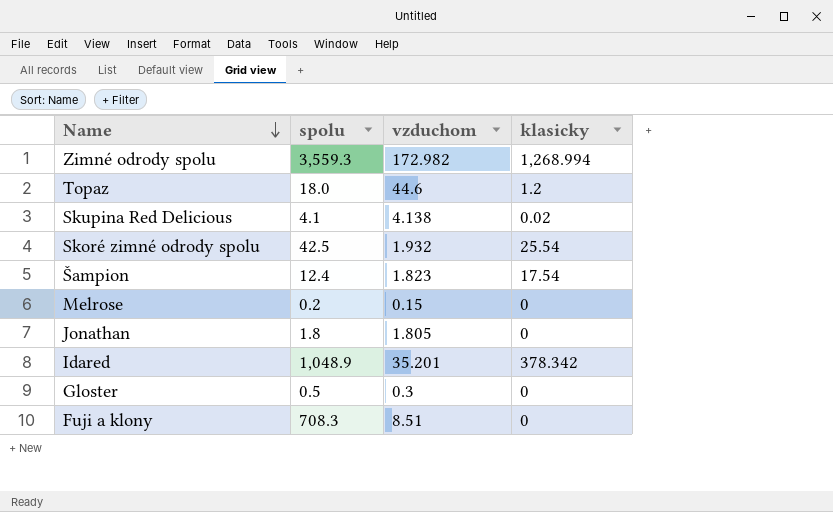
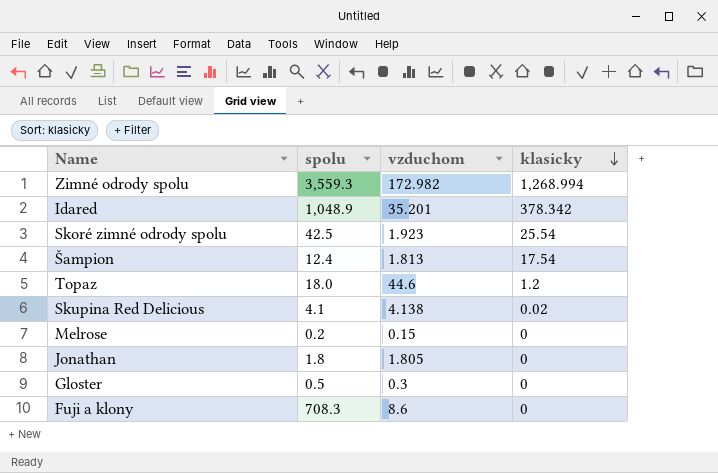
row order: Name descending -> klasicky descending
Skoré zimné odrody spolu | vzduchom: 1.932 -> 1.923
Šampion | vzduchom: 1.823 -> 1.813
Fuji a klony | vzduchom: 8.51 -> 8.6

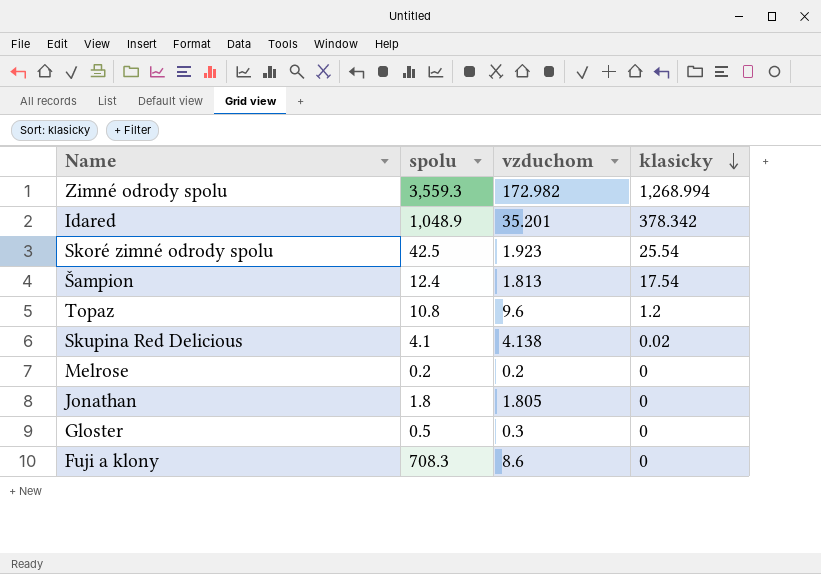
Topaz | spolu: 18.0 -> 10.8
Topaz | vzduchom: 44.6 -> 9.6
Melrose | vzduchom: 0.15 -> 0.2

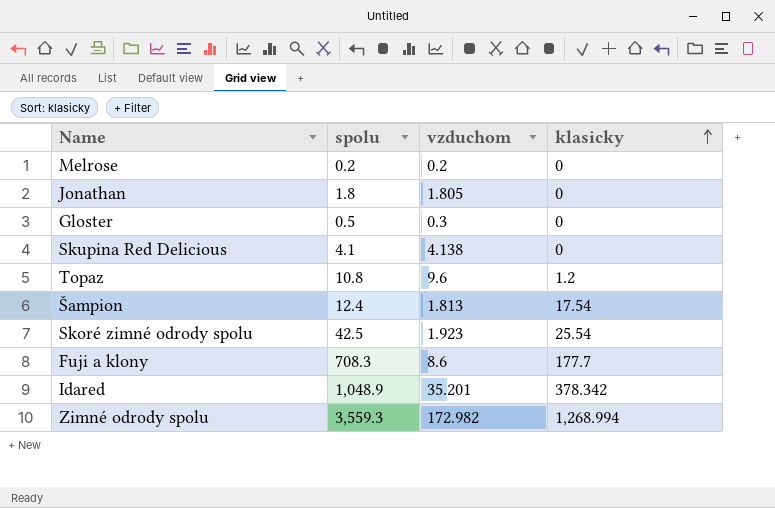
row order: klasicky descending -> klasicky ascending
Skupina Red Delicious | klasicky: 0.02 -> 0
Fuji a klony | klasicky: 0 -> 177.7

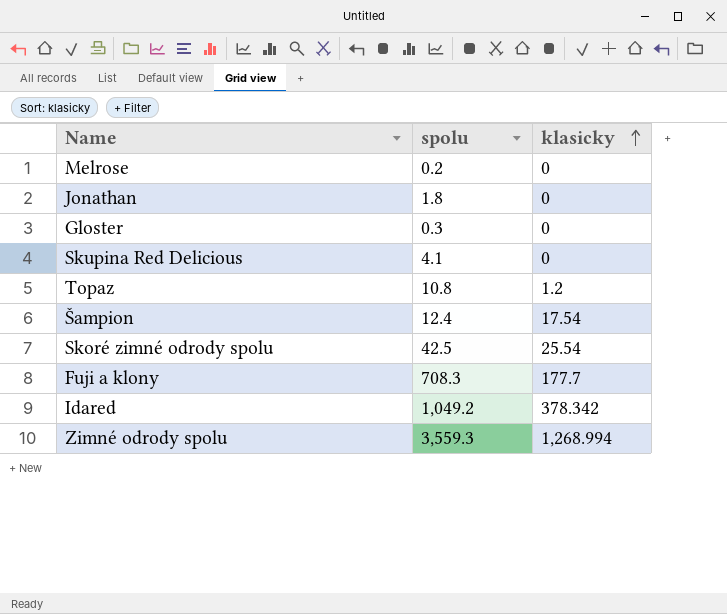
column vzduchom | position: 3 -> none
Gloster | spolu: 0.5 -> 0.3
Idared | spolu: 1,048.9 -> 1,049.2

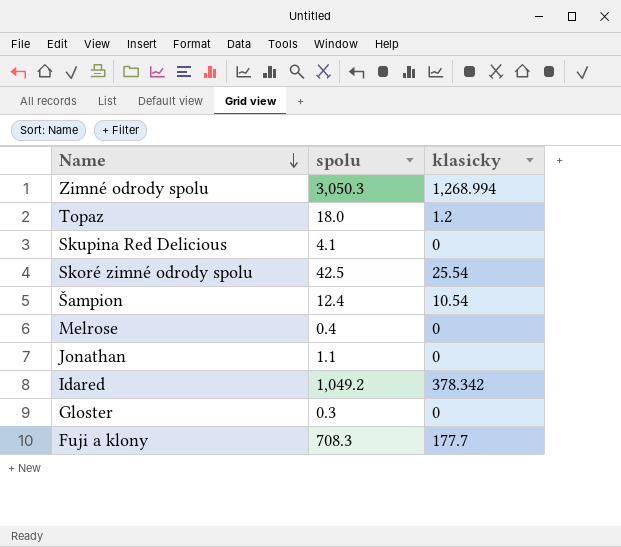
row order: klasicky ascending -> Name descending
Zimné odrody spolu | spolu: 3,559.3 -> 3,050.3
Topaz | spolu: 10.8 -> 18.0
Šampion | klasicky: 17.54 -> 10.54
Melrose | spolu: 0.2 -> 0.4
Jonathan | spolu: 1.8 -> 1.1

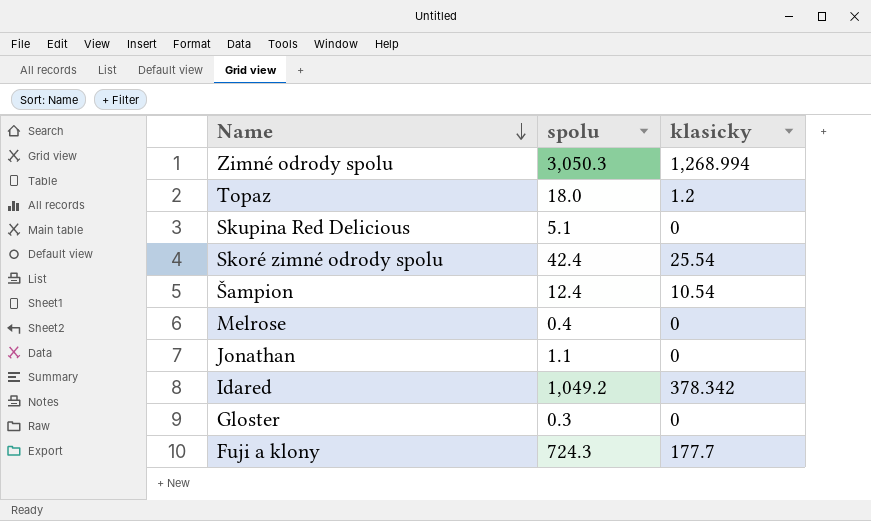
Skupina Red Delicious | spolu: 4.1 -> 5.1
Skoré zimné odrody spolu | spolu: 42.5 -> 42.4
Fuji a klony | spolu: 708.3 -> 724.3

